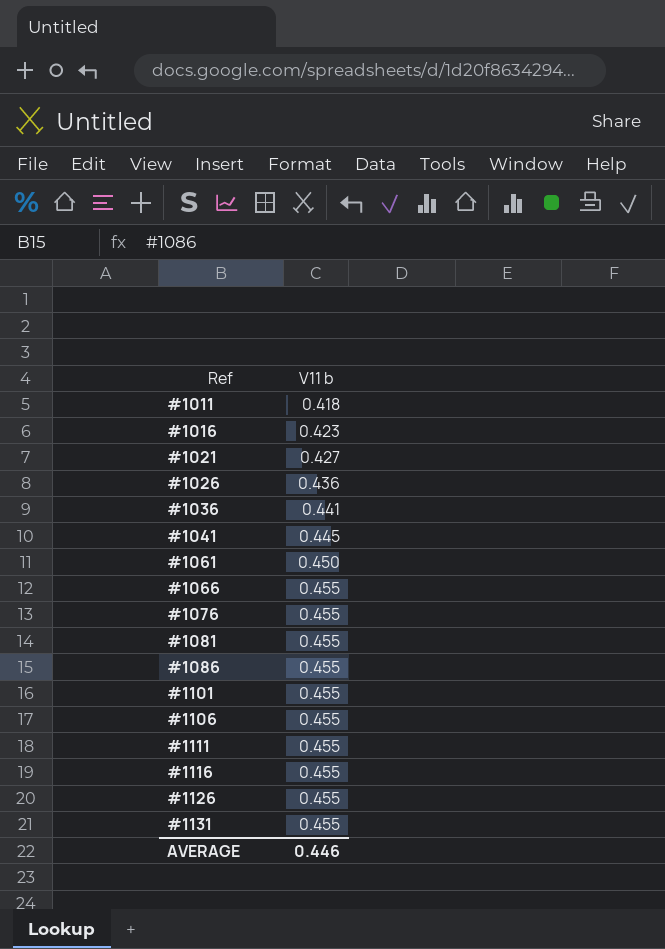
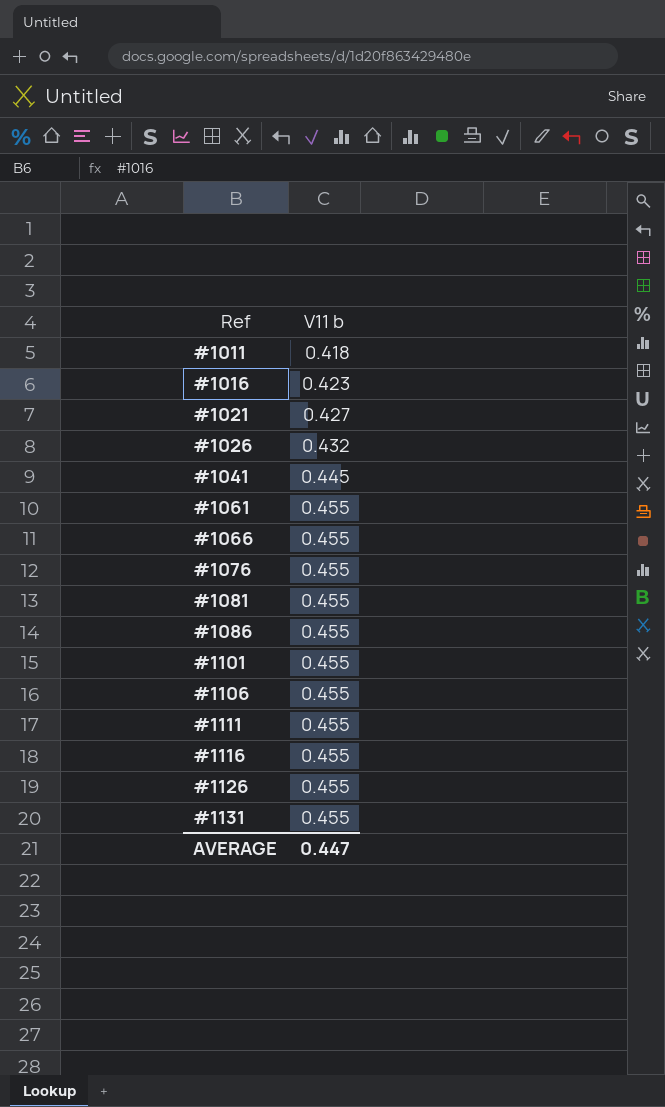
row #1036: 0.441 -> none
#1026 | V11 b: 0.436 -> 0.432
#1061 | V11 b: 0.450 -> 0.455
AVERAGE | V11 b: 0.446 -> 0.447

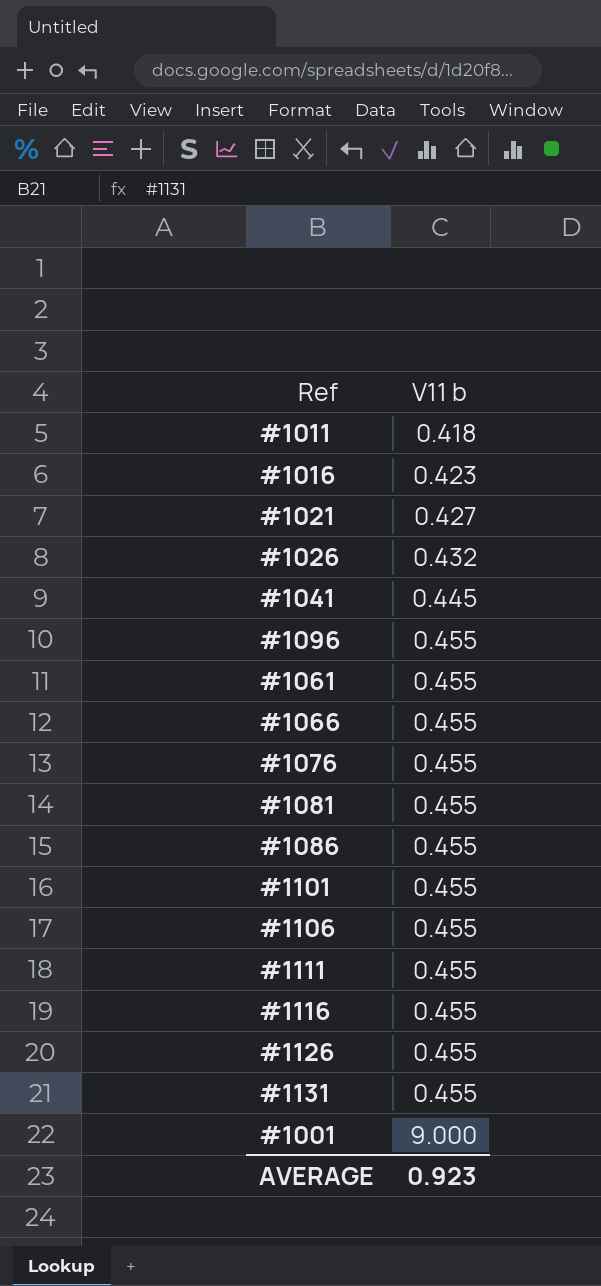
row #1096: none -> 0.455
row #1001: none -> 9.000
AVERAGE | V11 b: 0.447 -> 0.923

